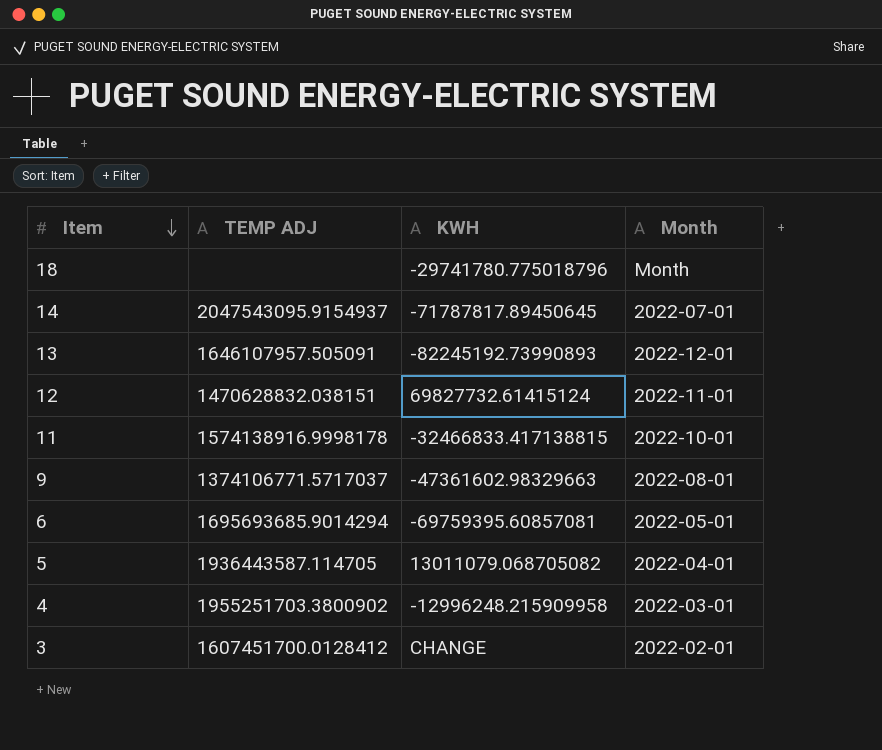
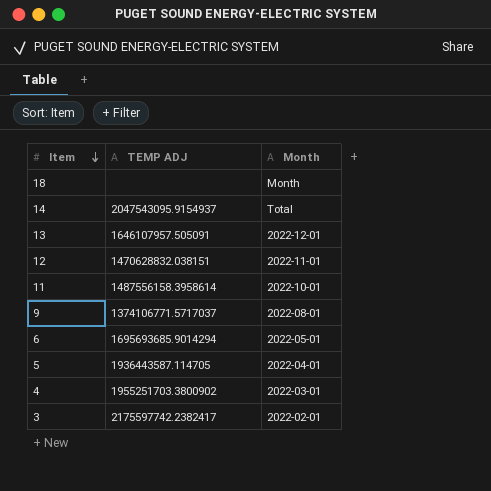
column KWH | position: 3 -> none
14 | Month: 2022-07-01 -> Total
11 | TEMP ADJ: 1574138916.9998178 -> 1487556158.3958614
3 | TEMP ADJ: 1607451700.0128412 -> 2175597742.2382417

